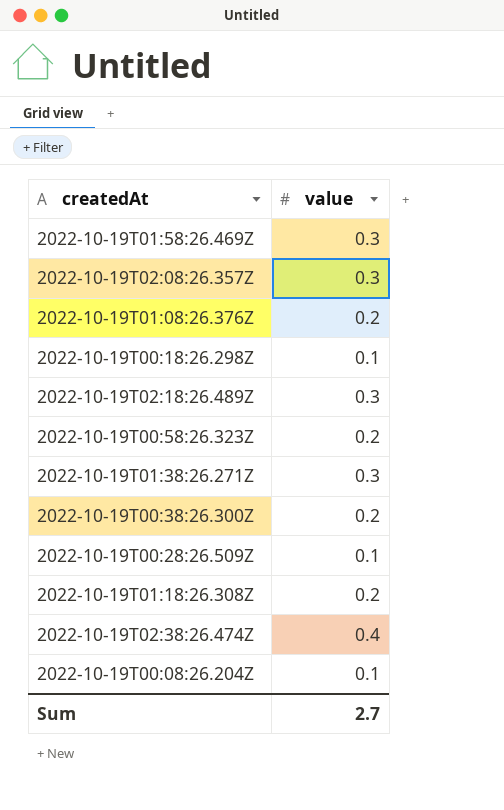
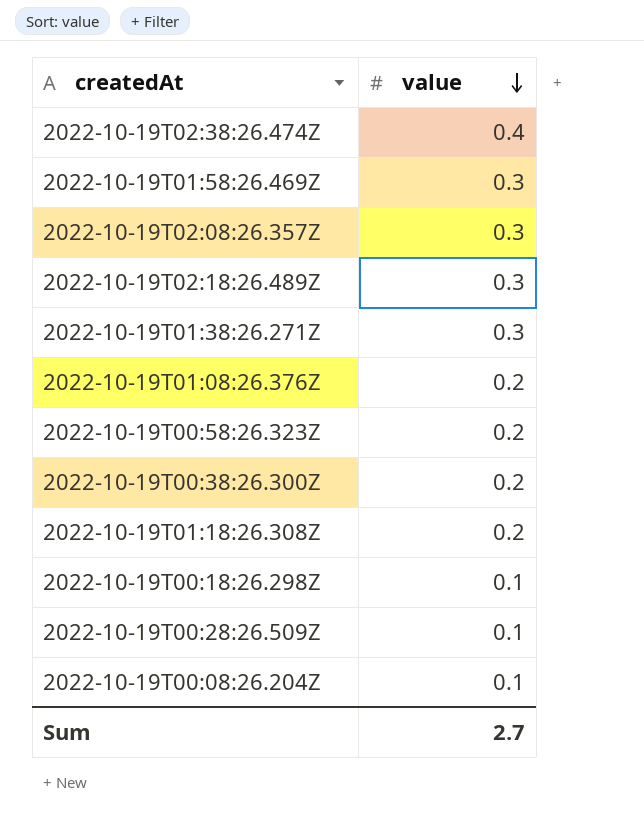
row order: none -> value descending

